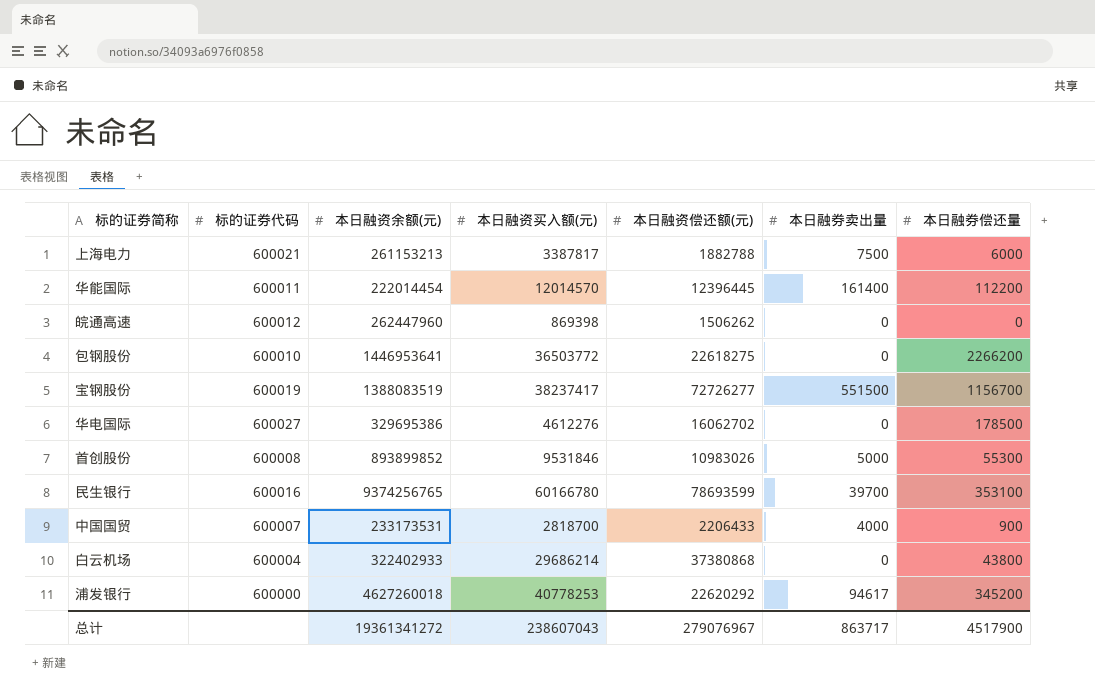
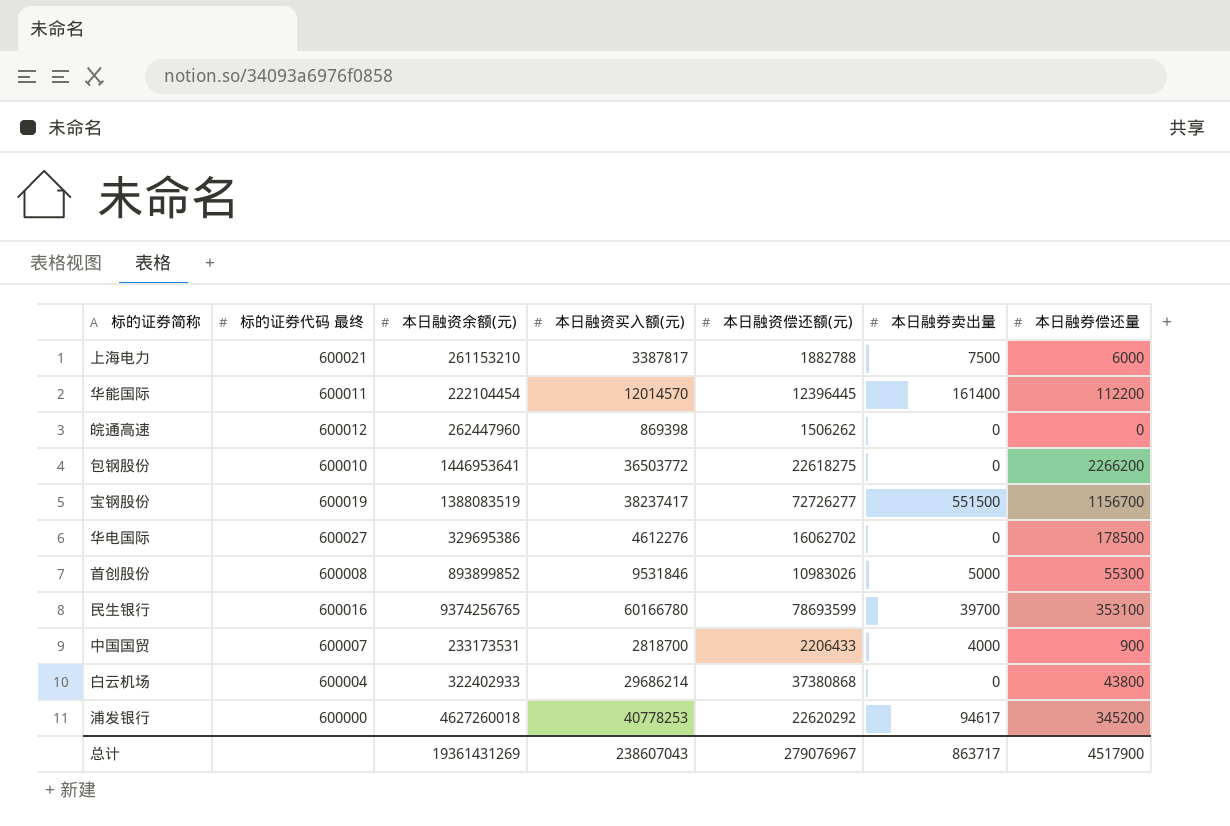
column name: 标的证券代码 -> 标的证券代码 最终
上海电力 | 本日融资余额(元): 261153213 -> 261153210
华能国际 | 本日融资余额(元): 222014454 -> 222104454
总计 | 本日融资余额(元): 19361341272 -> 19361431269

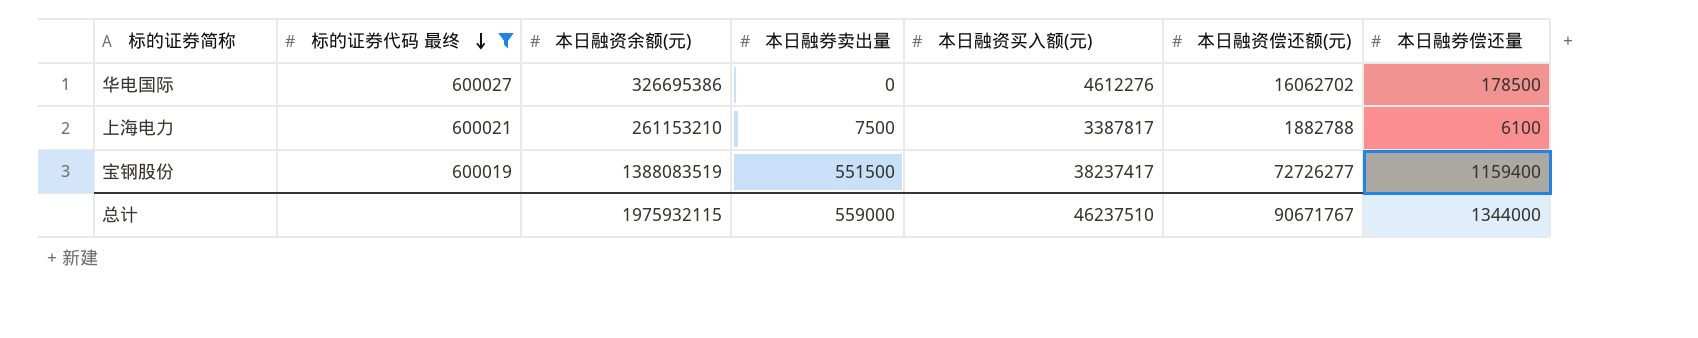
filter: none -> 标的证券代码 最终 >= 600019
row order: none -> 标的证券代码 最终 descending
column 本日融券卖出量 | position: 6 -> 4
华电国际 | 本日融资余额(元): 329695386 -> 326695386
上海电力 | 本日融券偿还量: 6000 -> 6100
宝钢股份 | 本日融券偿还量: 1156700 -> 1159400
总计 | 本日融资余额(元): 19361431269 -> 1975932115
总计 | 本日融券卖出量: 863717 -> 559000
总计 | 本日融资买入额(元): 238607043 -> 46237510
总计 | 本日融资偿还额(元): 279076967 -> 90671767
总计 | 本日融券偿还量: 4517900 -> 1344000

